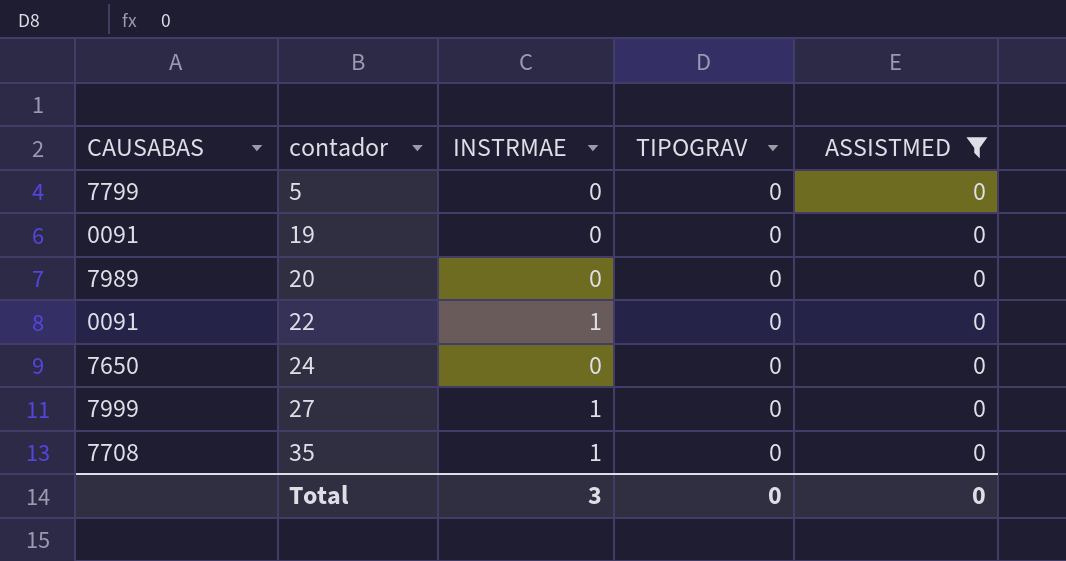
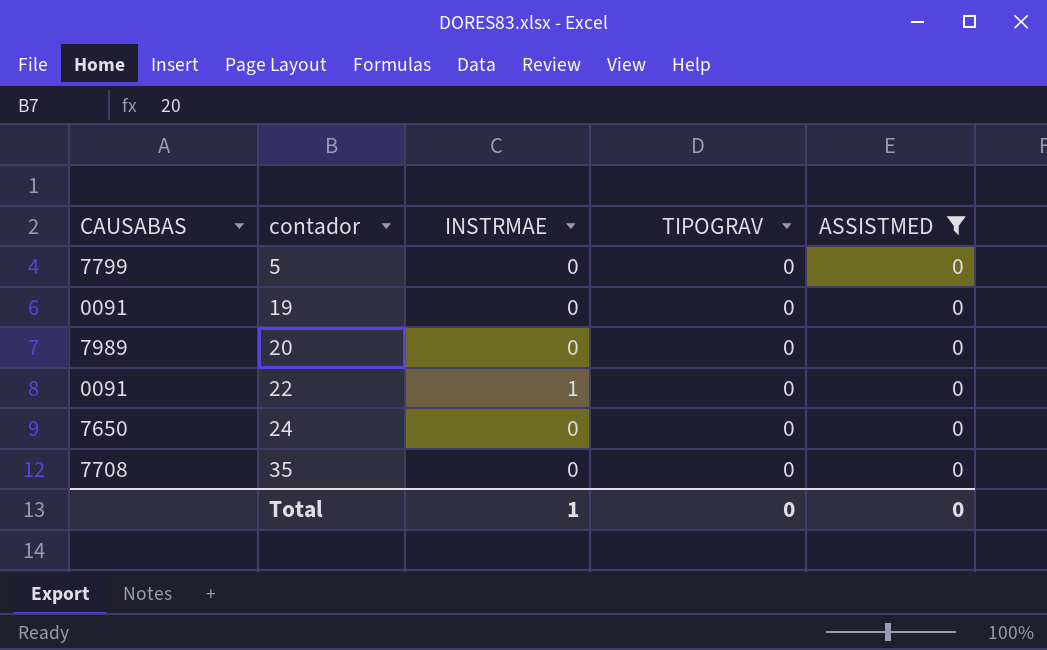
row 27: 7999 | 1 | 0 | 0 -> none
35 | INSTRMAE: 1 -> 0
Total | INSTRMAE: 3 -> 1

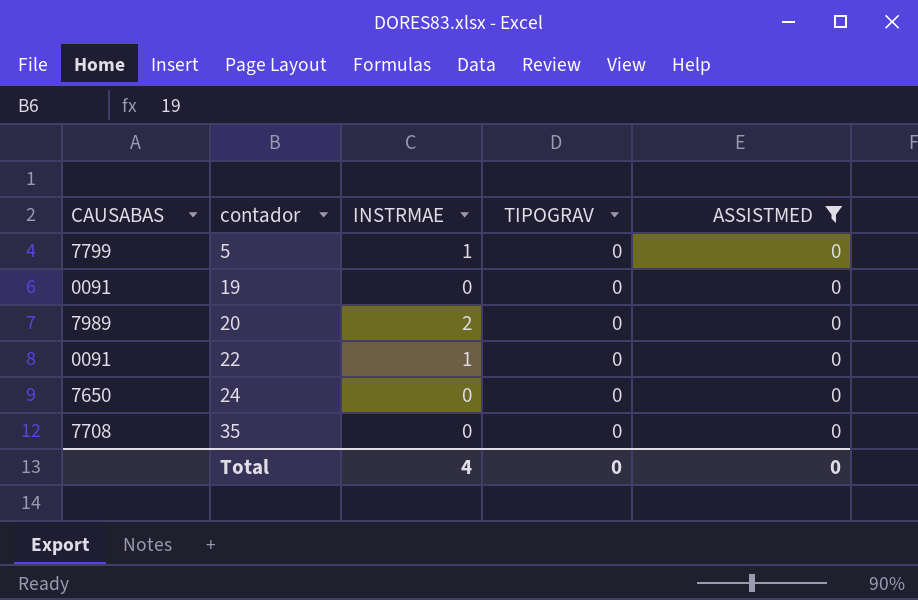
5 | INSTRMAE: 0 -> 1
20 | INSTRMAE: 0 -> 2
Total | INSTRMAE: 1 -> 4

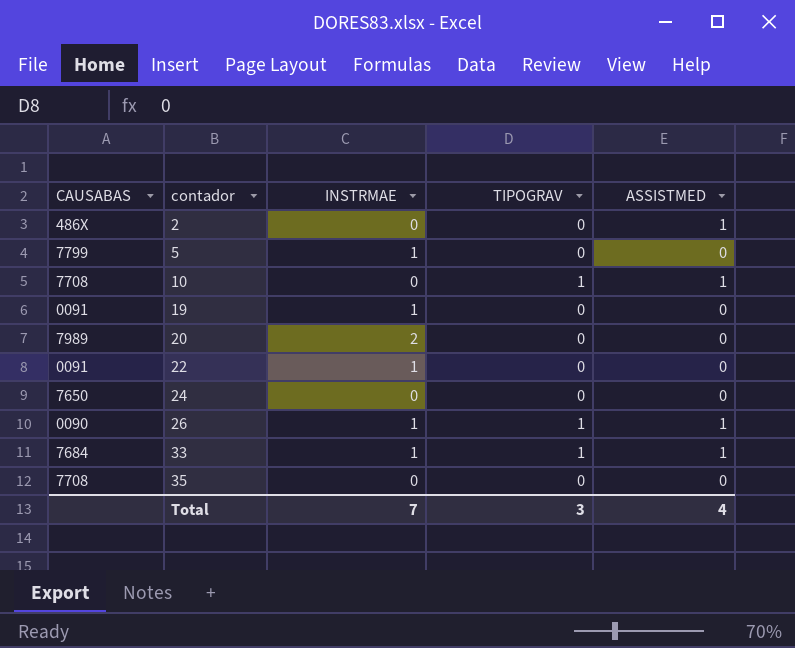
filter: ASSISTMED = 0 -> none
19 | INSTRMAE: 0 -> 1
Total | INSTRMAE: 4 -> 7
Total | TIPOGRAV: 0 -> 3
Total | ASSISTMED: 0 -> 4

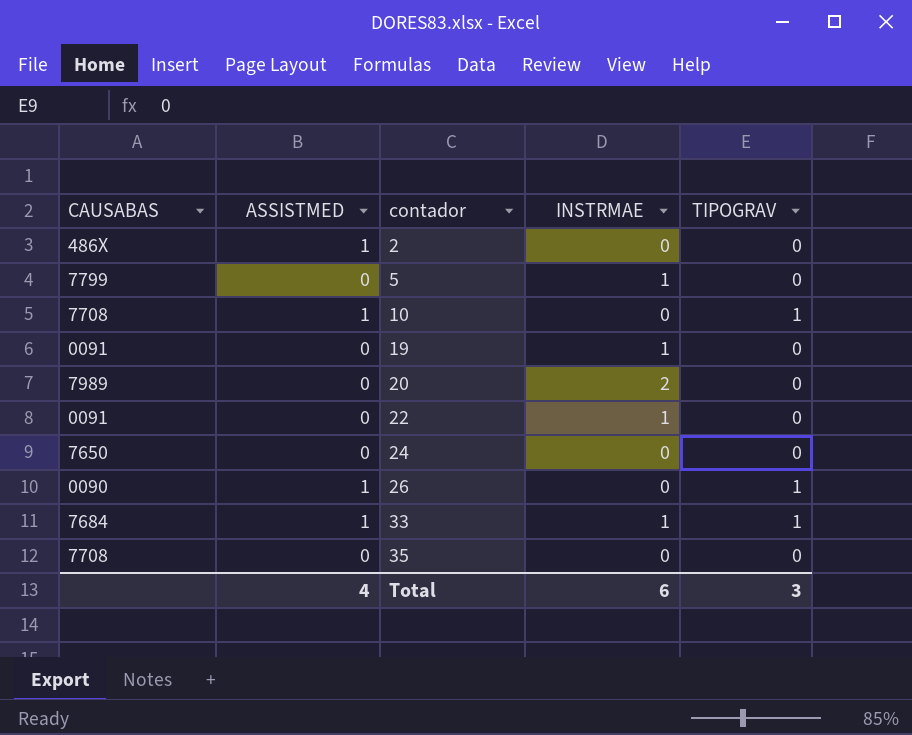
column ASSISTMED | position: 5 -> 2
26 | INSTRMAE: 1 -> 0
Total | INSTRMAE: 7 -> 6

